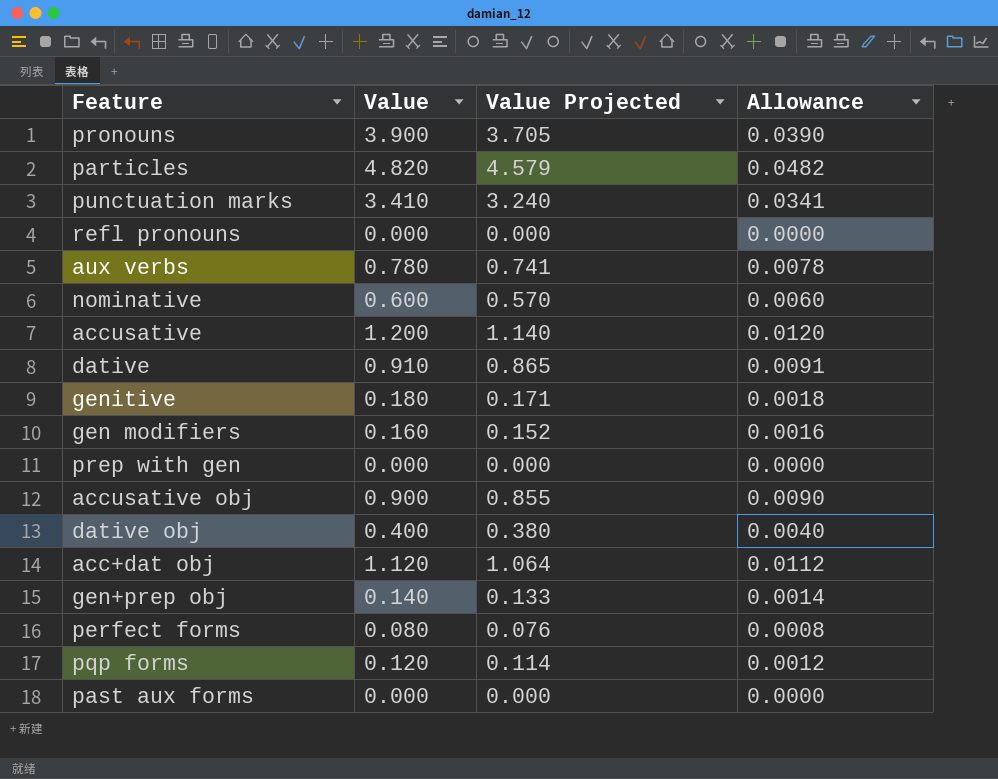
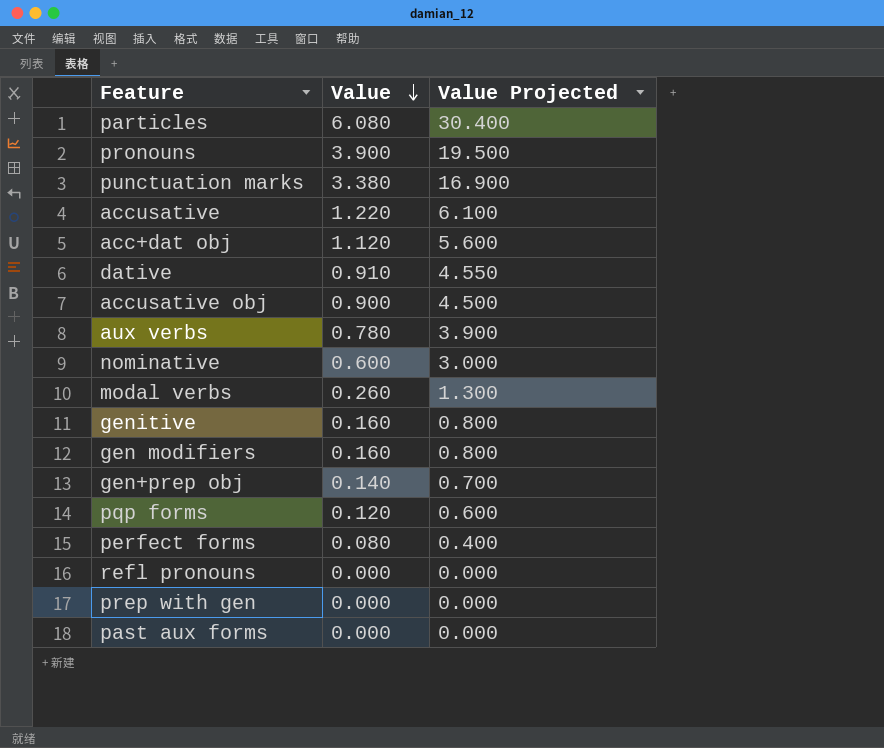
row order: none -> Value descending
column Allowance | formula: [Value] * 0.01 -> none
column Value Projected | formula: [Value] * 0.95 -> [Value] * 5
row dative obj: 0.400 | 0.380 | 0.0040 -> none
particles | Value: 4.820 -> 6.080
punctuation marks | Value: 3.410 -> 3.380
accusative | Value: 1.200 -> 1.220
row modal verbs: none -> 0.260 | 1.300
genitive | Value: 0.180 -> 0.160

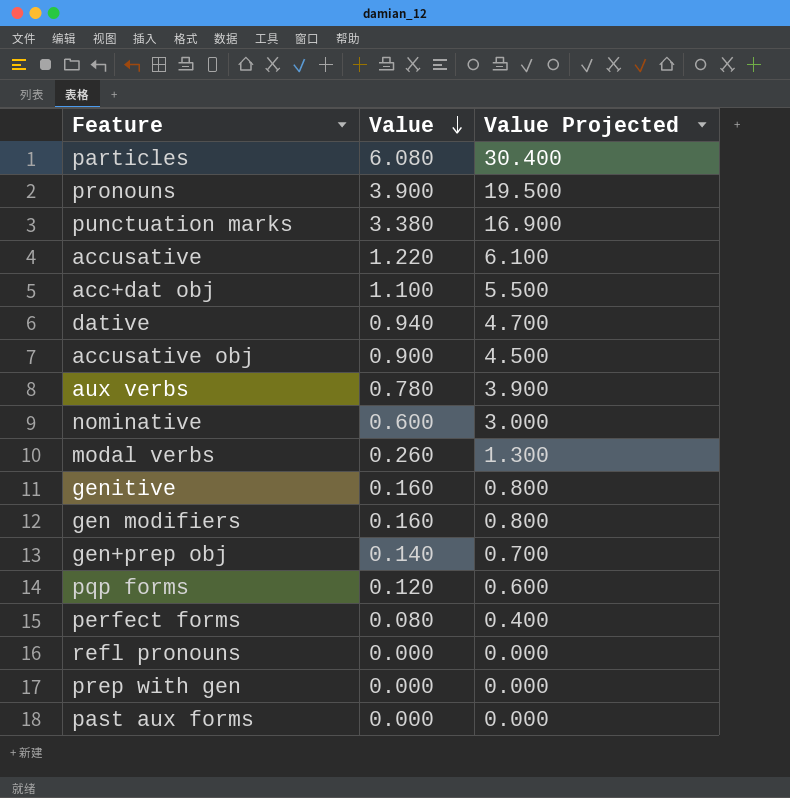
acc+dat obj | Value: 1.120 -> 1.100
acc+dat obj | Value Projected: 5.600 -> 5.500
dative | Value: 0.910 -> 0.940
dative | Value Projected: 4.550 -> 4.700

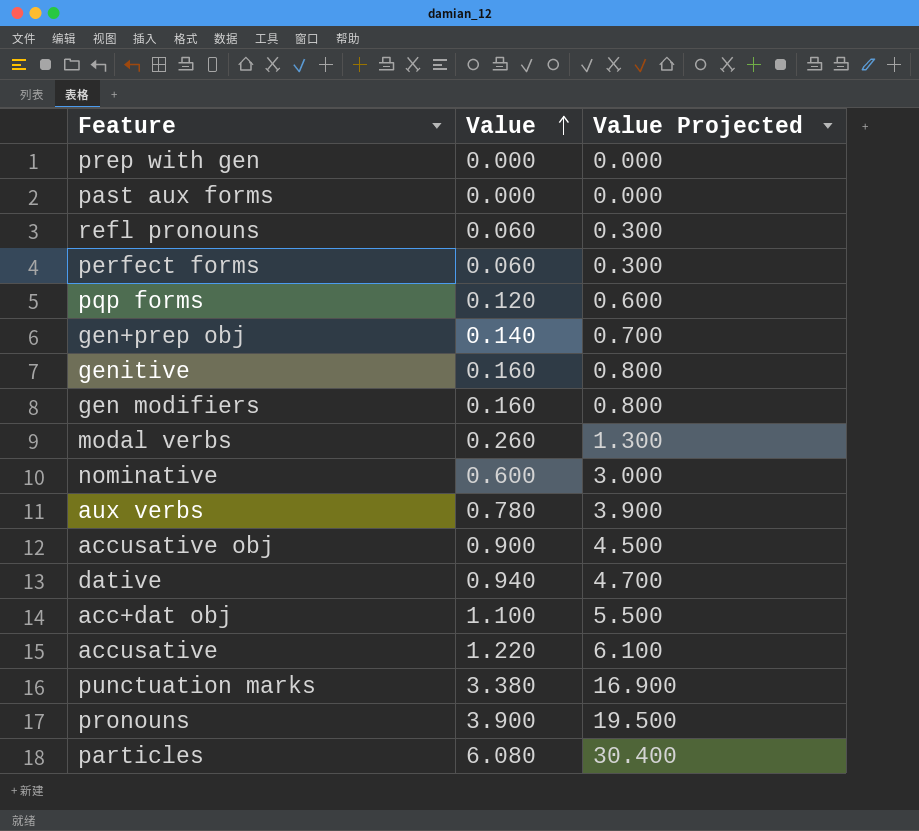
row order: Value descending -> Value ascending
refl pronouns | Value: 0.000 -> 0.060
refl pronouns | Value Projected: 0.000 -> 0.300
perfect forms | Value: 0.080 -> 0.060
perfect forms | Value Projected: 0.400 -> 0.300

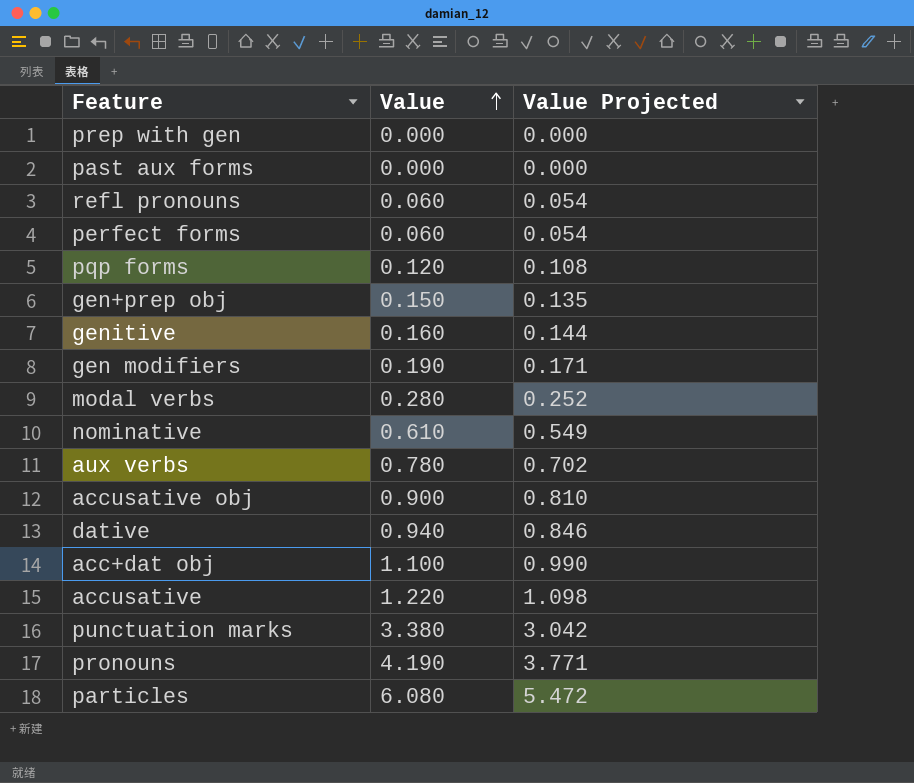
column Value Projected | formula: [Value] * 5 -> [Value] * 0.9
gen+prep obj | Value: 0.140 -> 0.150
gen modifiers | Value: 0.160 -> 0.190
modal verbs | Value: 0.260 -> 0.280
nominative | Value: 0.600 -> 0.610
pronouns | Value: 3.900 -> 4.190

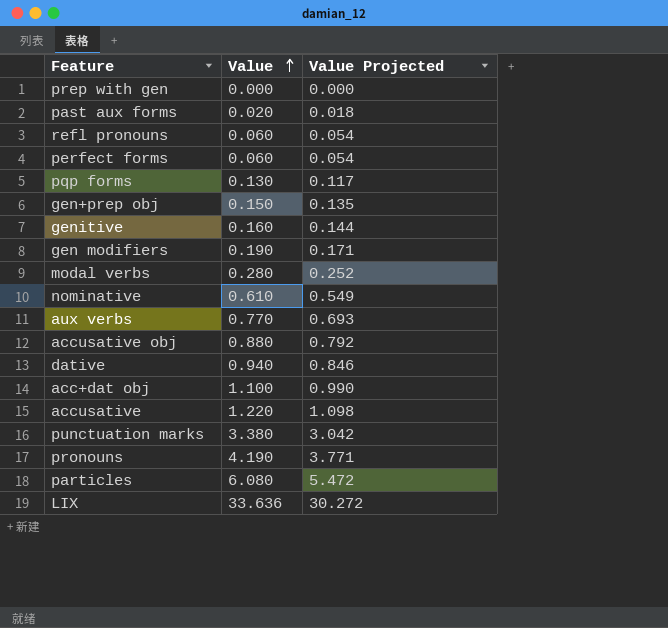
past aux forms | Value: 0.000 -> 0.020
past aux forms | Value Projected: 0.000 -> 0.018
pqp forms | Value: 0.120 -> 0.130
pqp forms | Value Projected: 0.108 -> 0.117
aux verbs | Value: 0.780 -> 0.770
aux verbs | Value Projected: 0.702 -> 0.693
accusative obj | Value: 0.900 -> 0.880
accusative obj | Value Projected: 0.810 -> 0.792
row LIX: none -> 33.636 | 30.272

